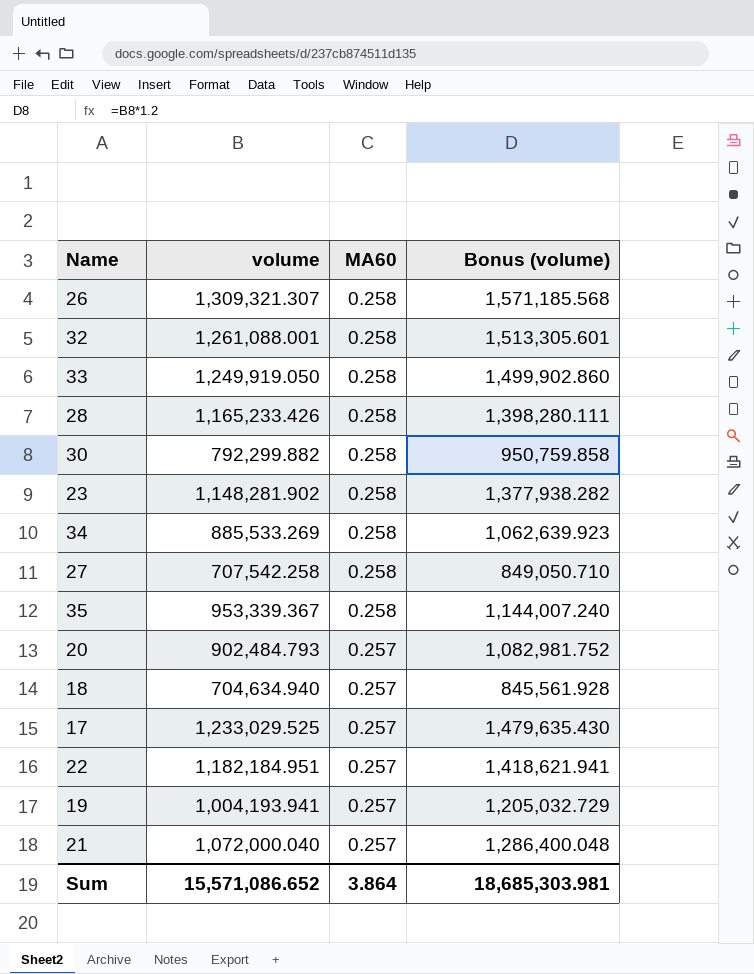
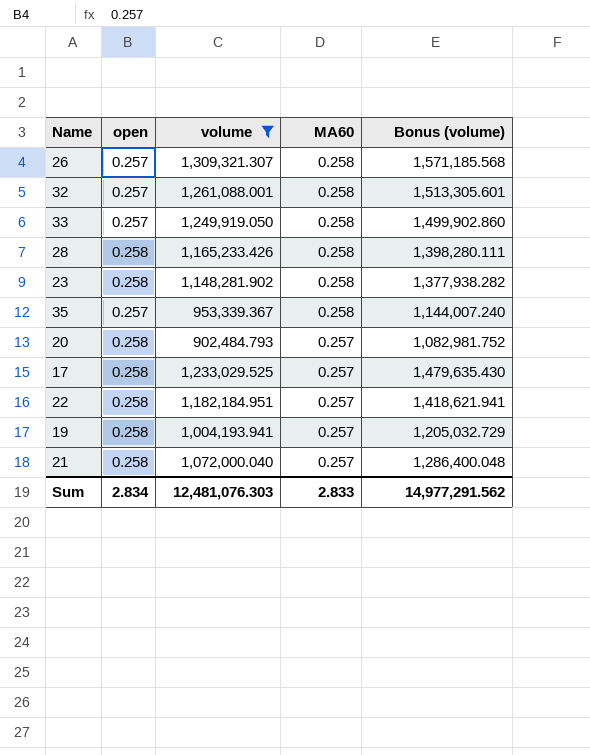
filter: none -> volume >= 902,484.793
column open | position: none -> 2
Sum | volume: 15,571,086.652 -> 12,481,076.303
Sum | MA60: 3.864 -> 2.833
Sum | Bonus (volume): 18,685,303.981 -> 14,977,291.562

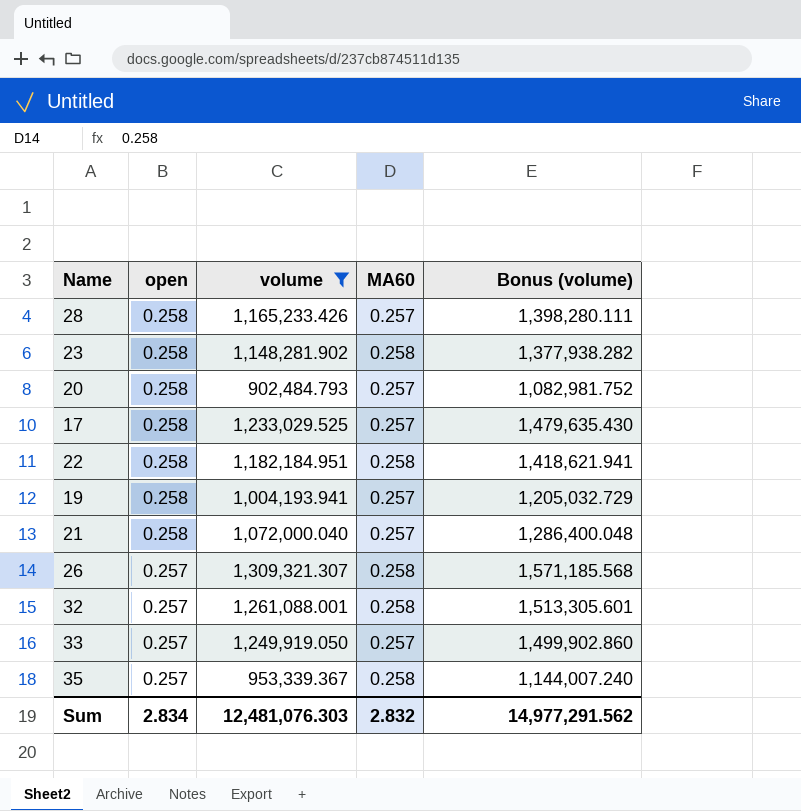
row order: MA60 descending -> open descending
28 | MA60: 0.258 -> 0.257
22 | MA60: 0.257 -> 0.258
33 | MA60: 0.258 -> 0.257
Sum | MA60: 2.833 -> 2.832

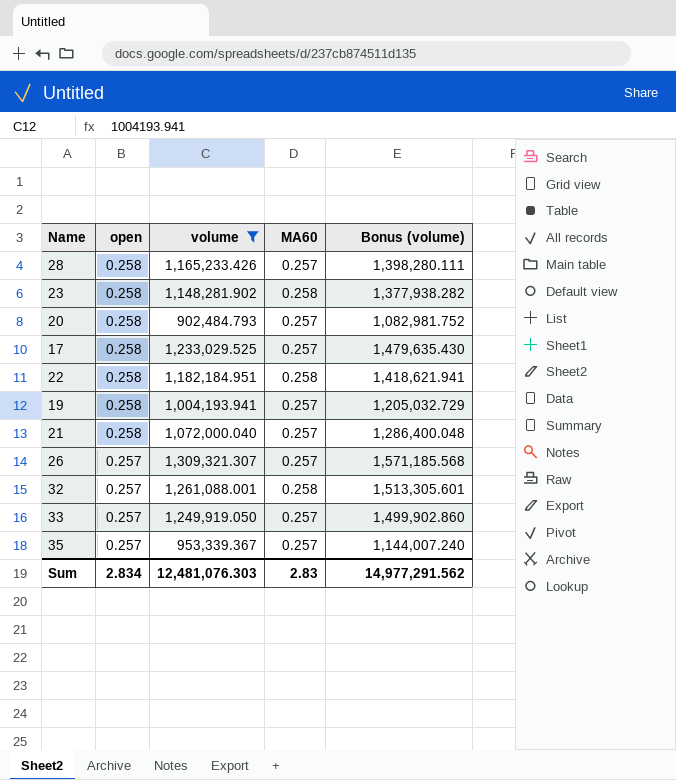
26 | MA60: 0.258 -> 0.257
35 | MA60: 0.258 -> 0.257
Sum | MA60: 2.832 -> 2.83

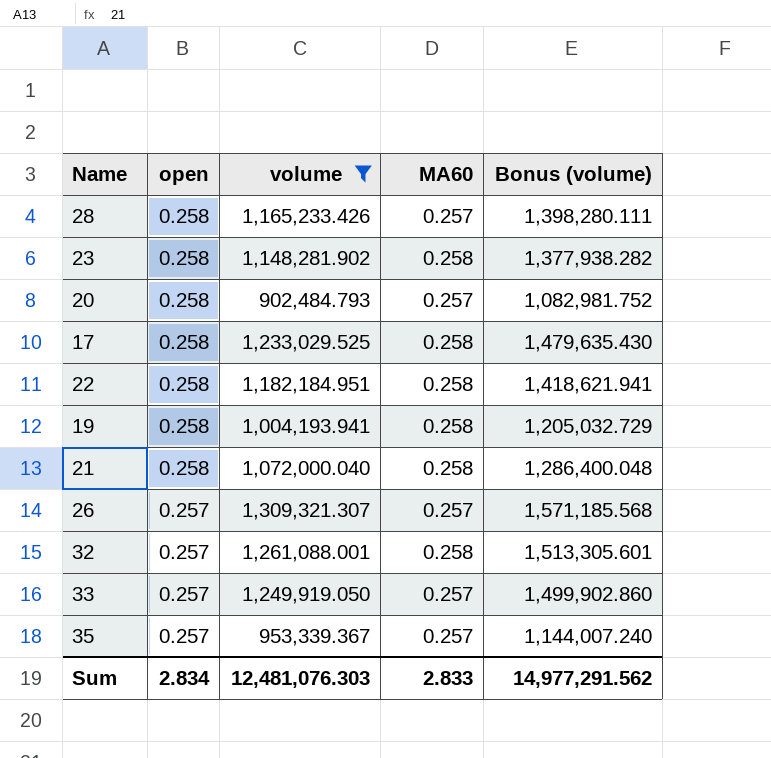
17 | MA60: 0.257 -> 0.258
19 | MA60: 0.257 -> 0.258
21 | MA60: 0.257 -> 0.258
Sum | MA60: 2.83 -> 2.833

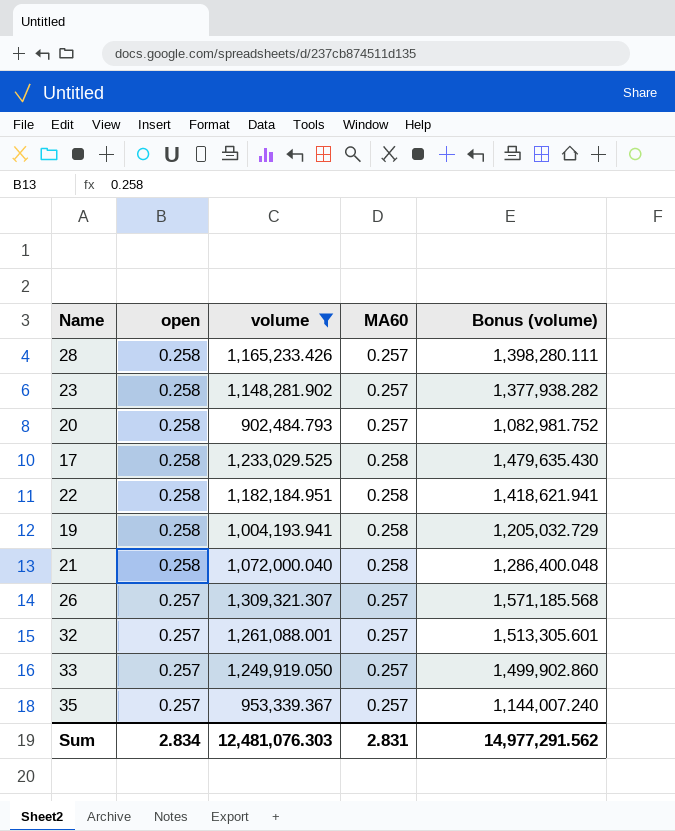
23 | MA60: 0.258 -> 0.257
32 | MA60: 0.258 -> 0.257
Sum | MA60: 2.833 -> 2.831

